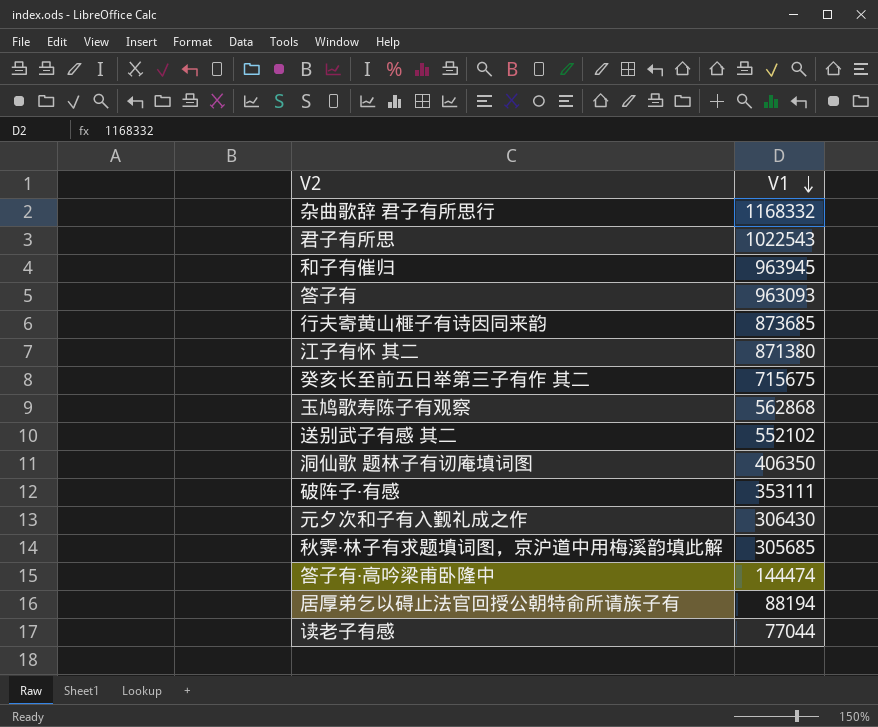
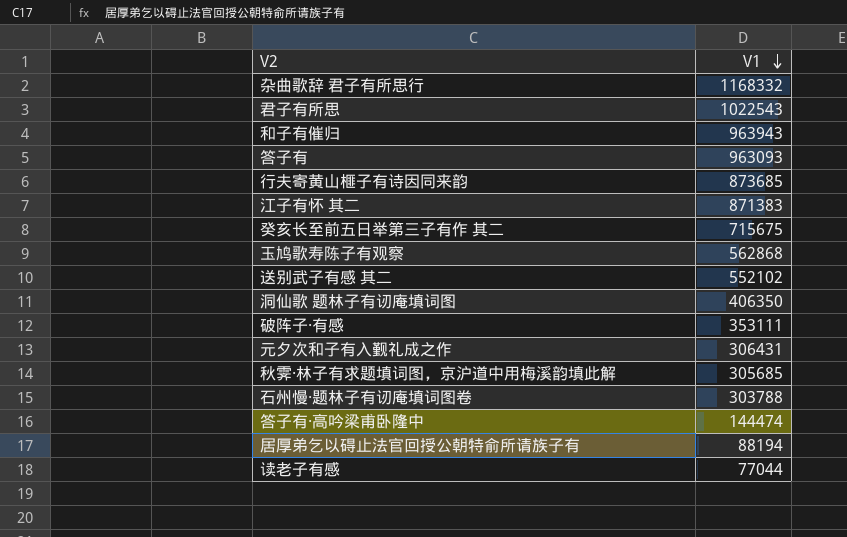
和子有催归 | V1: 963945 -> 963943
江子有怀 其二 | V1: 871380 -> 871383
元夕次和子有入觐礼成之作 | V1: 306430 -> 306431
row 石州慢·题林子有讱庵填词图卷: none -> 303788

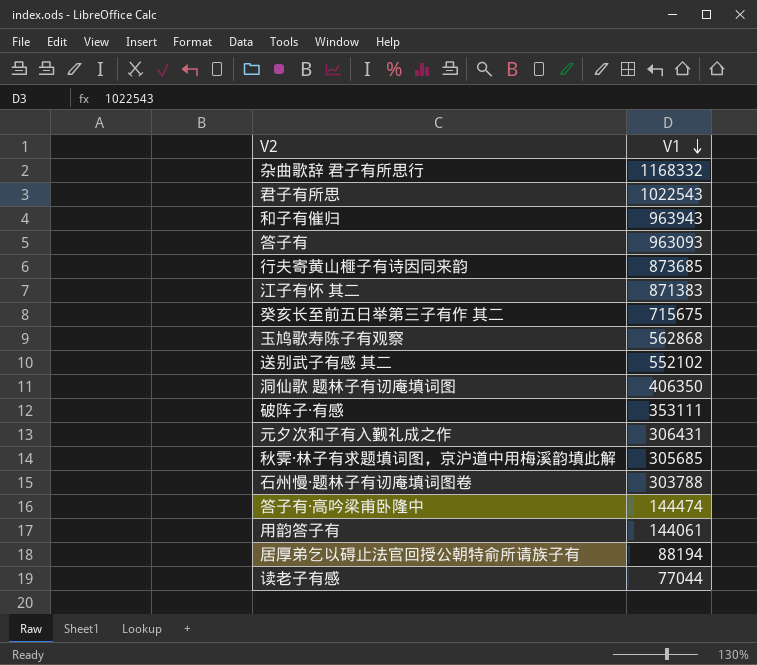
row 用韵答子有: none -> 144061

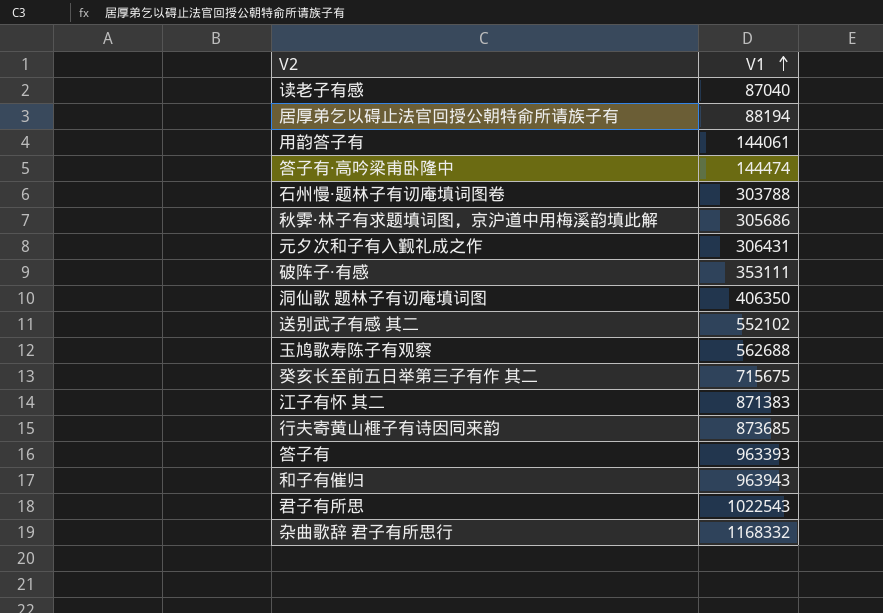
row order: V1 descending -> V1 ascending
读老子有感 | V1: 77044 -> 87040
秋霁·林子有求题填词图，京沪道中用梅溪韵填此解 | V1: 305685 -> 305686
玉鸠歌寿陈子有观察 | V1: 562868 -> 562688
答子有 | V1: 963093 -> 963393

